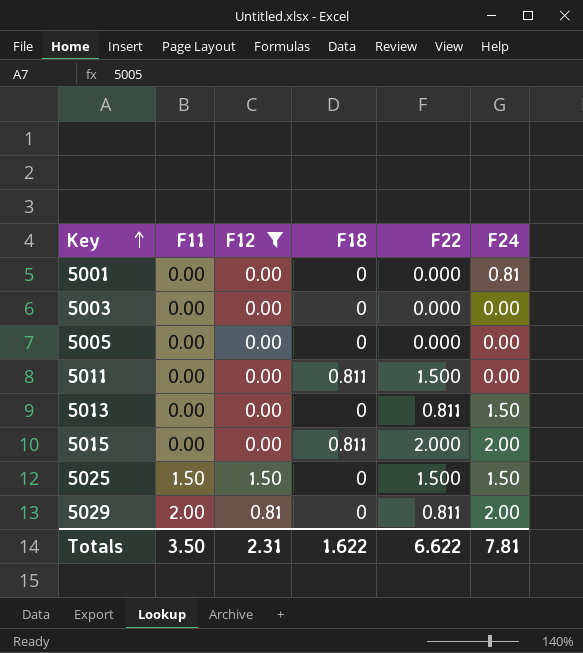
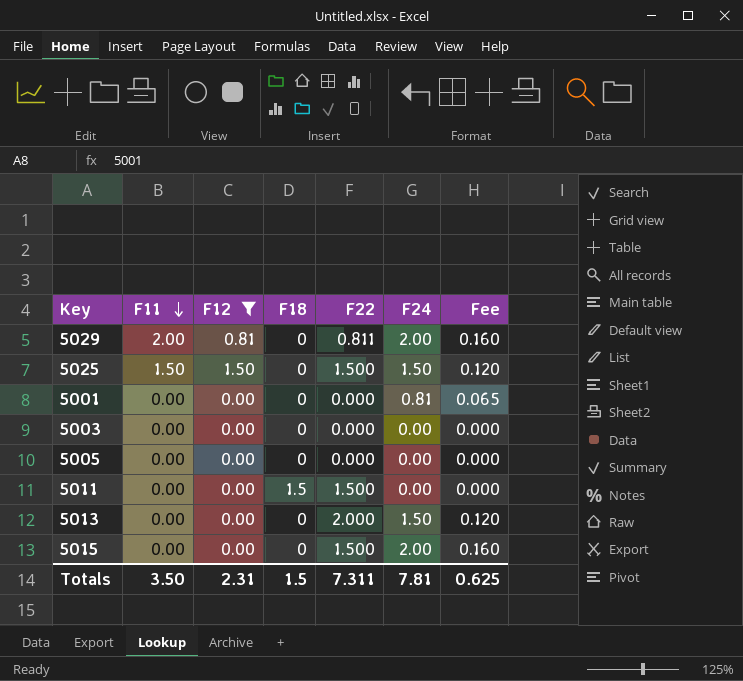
row order: Key ascending -> F11 descending
column Fee | formula: none -> [F24] * 0.08
5011 | F18: 0.811 -> 1.5
5013 | F22: 0.811 -> 2.000
5015 | F18: 0.811 -> 0
5015 | F22: 2.000 -> 1.500
Totals | F18: 1.622 -> 1.5
Totals | F22: 6.622 -> 7.311

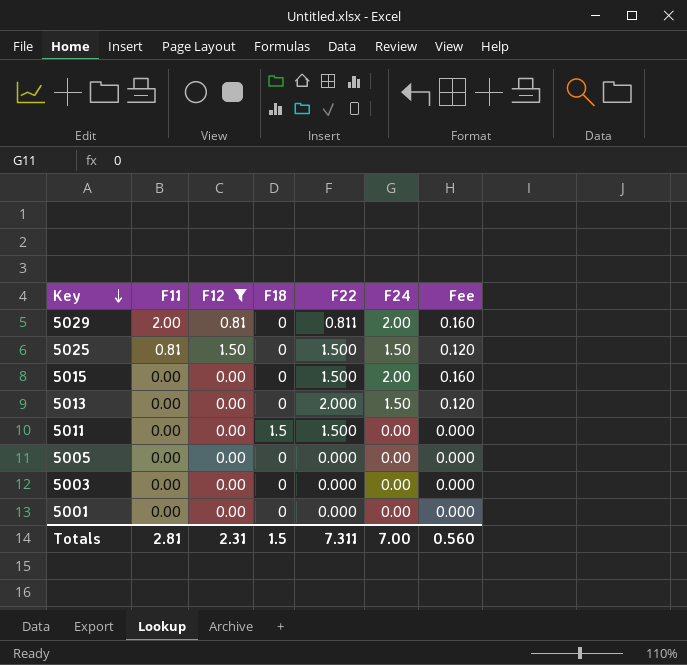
row order: F11 descending -> Key descending
5025 | F11: 1.50 -> 0.81
5001 | F24: 0.81 -> 0.00
5001 | Fee: 0.065 -> 0.000
Totals | F11: 3.50 -> 2.81
Totals | F24: 7.81 -> 7.00
Totals | Fee: 0.625 -> 0.560

